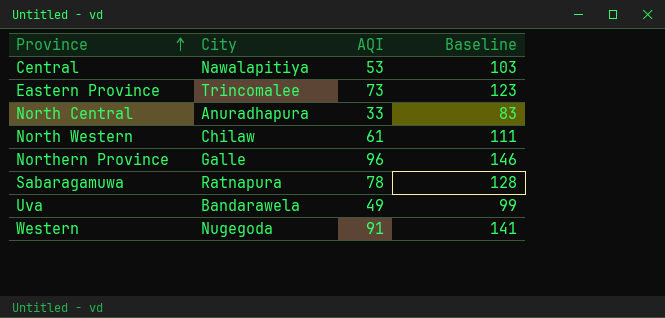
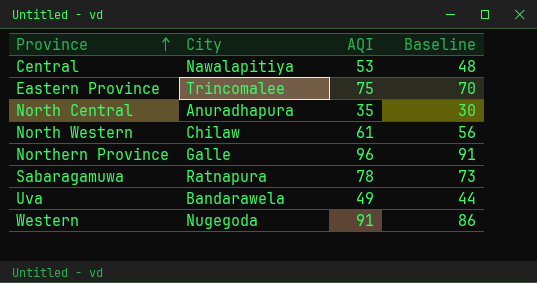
column Baseline | formula: [AQI] + 50 -> [AQI] - 5
Eastern Province | AQI: 73 -> 75
North Central | AQI: 33 -> 35

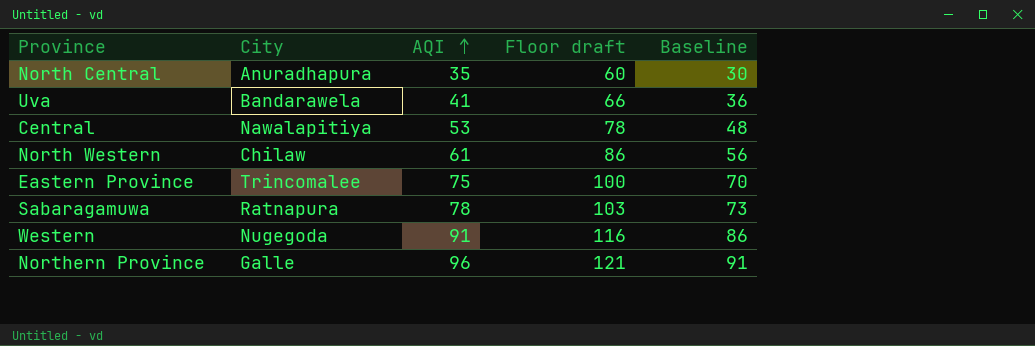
row order: Province ascending -> AQI ascending
column Floor draft | formula: none -> [AQI] + 25
Uva | AQI: 49 -> 41
Uva | Baseline: 44 -> 36

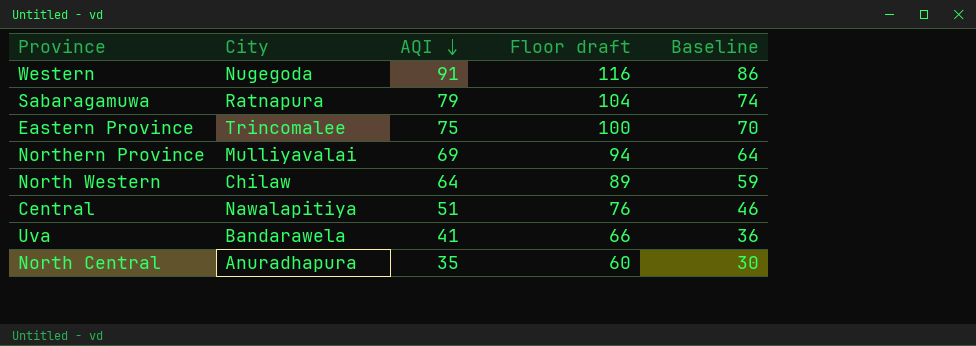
row order: AQI ascending -> AQI descending
Sabaragamuwa | AQI: 78 -> 79
Sabaragamuwa | Floor draft: 103 -> 104
Sabaragamuwa | Baseline: 73 -> 74
Northern Province | City: Galle -> Mulliyavalai
Northern Province | AQI: 96 -> 69
Northern Province | Floor draft: 121 -> 94
Northern Province | Baseline: 91 -> 64
North Western | AQI: 61 -> 64
North Western | Floor draft: 86 -> 89
North Western | Baseline: 56 -> 59
Central | AQI: 53 -> 51
Central | Floor draft: 78 -> 76
Central | Baseline: 48 -> 46

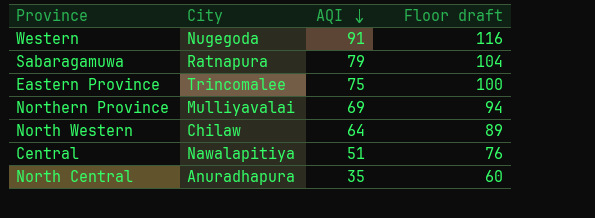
column Baseline | formula: [AQI] - 5 -> none
row Uva: Bandarawela | 41 | 66 | 36 -> none

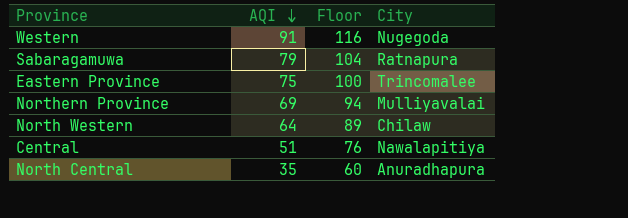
column name: Floor draft -> Floor
column City | position: 2 -> 4

